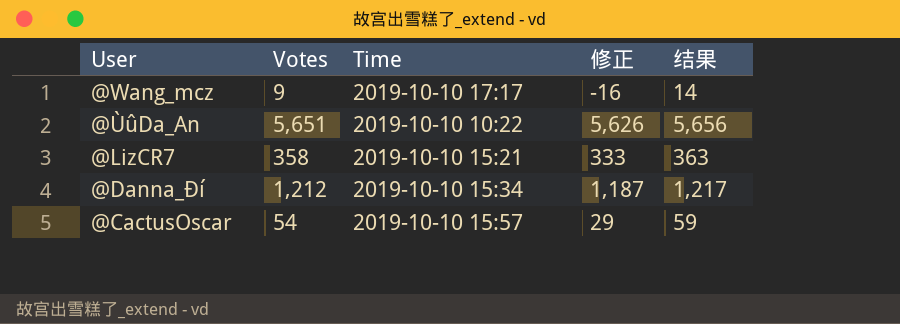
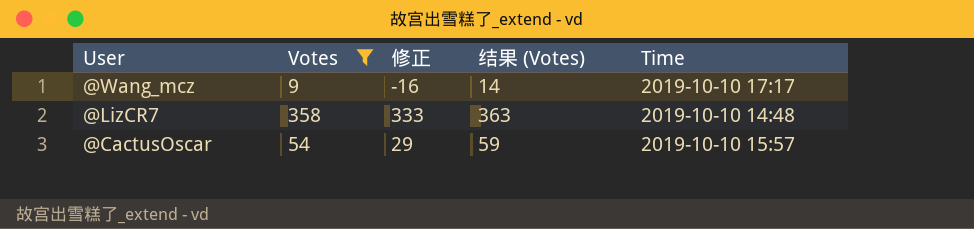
filter: none -> Votes <= 358
column name: 结果 -> 结果 (Votes)
column Time | position: 3 -> 5
@LizCR7 | Time: 2019-10-10 15:21 -> 2019-10-10 14:48

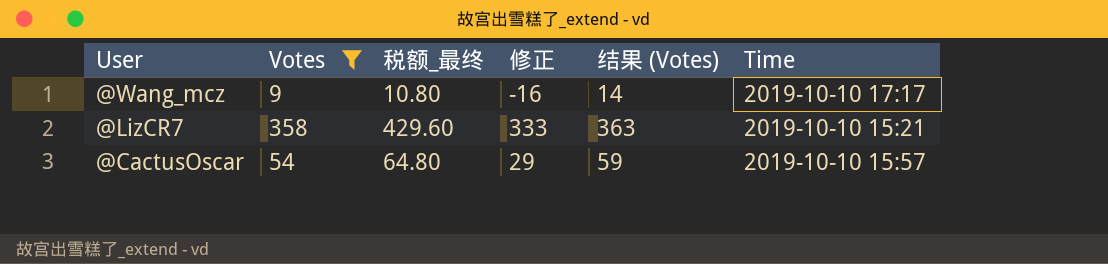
column 税额_最终 | formula: none -> [Votes] * 1.2
@LizCR7 | Time: 2019-10-10 14:48 -> 2019-10-10 15:21

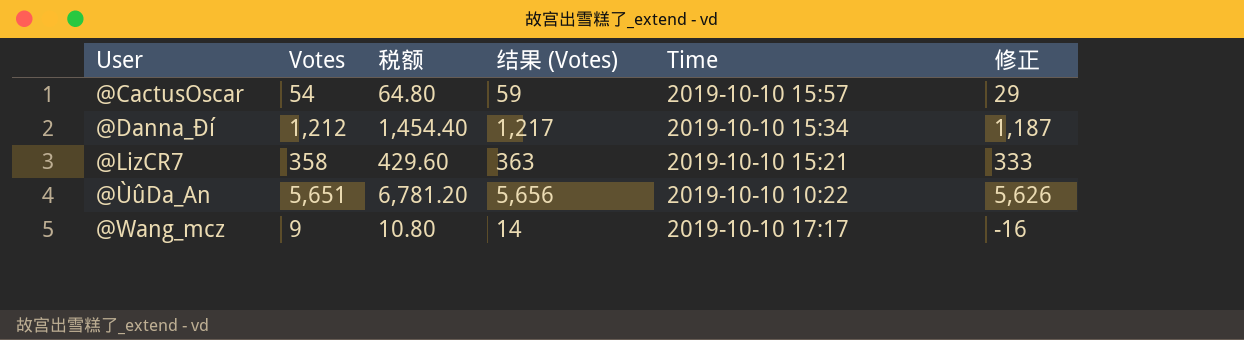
filter: Votes <= 358 -> none
row order: User descending -> User ascending
column name: 税额_最终 -> 税额
column 修正 | position: 4 -> 6

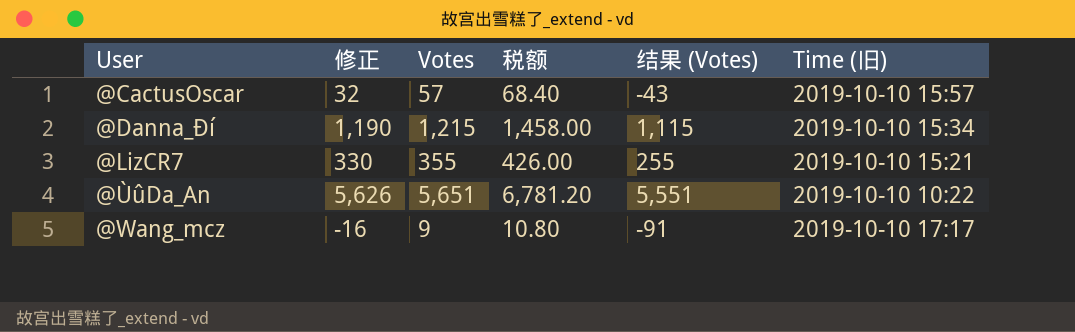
column 修正 | position: 6 -> 2
column 结果 (Votes) | formula: [Votes] + 5 -> [Votes] - 100
column name: Time -> Time (旧)
@CactusOscar | 修正: 29 -> 32
@CactusOscar | Votes: 54 -> 57
@CactusOscar | 税额: 64.80 -> 68.40
@Danna_Ðí | 修正: 1,187 -> 1,190
@Danna_Ðí | Votes: 1,212 -> 1,215
@Danna_Ðí | 税额: 1,454.40 -> 1,458.00
@LizCR7 | 修正: 333 -> 330
@LizCR7 | Votes: 358 -> 355
@LizCR7 | 税额: 429.60 -> 426.00

